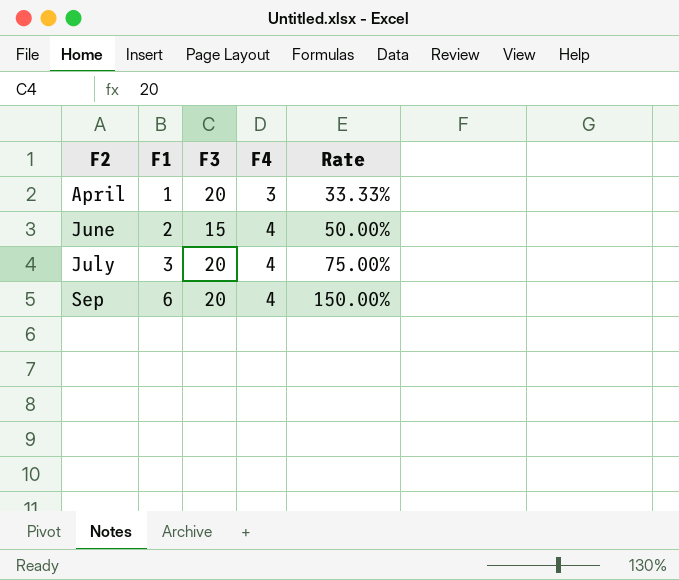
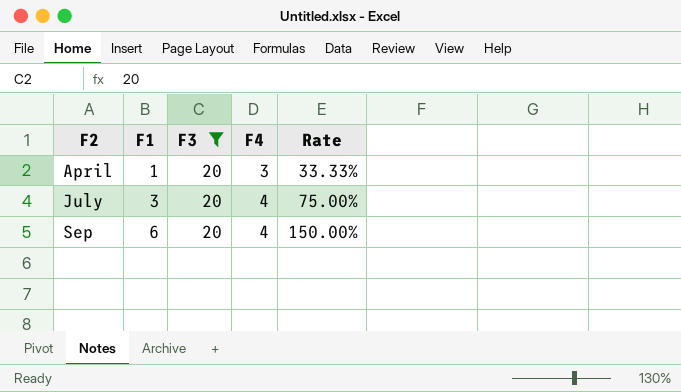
filter: none -> F3 = 20

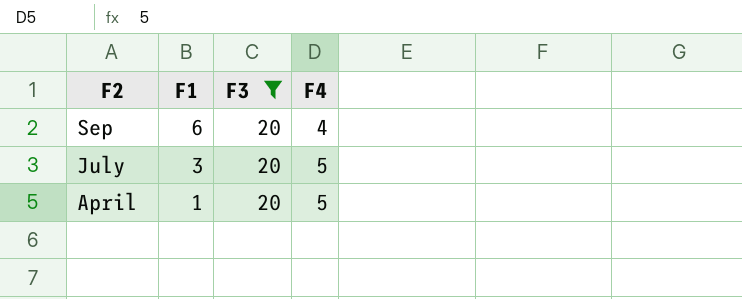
row order: F2 ascending -> F2 descending
column Rate | formula: [F1] / [F4] -> none
July | F4: 4 -> 5
April | F4: 3 -> 5

